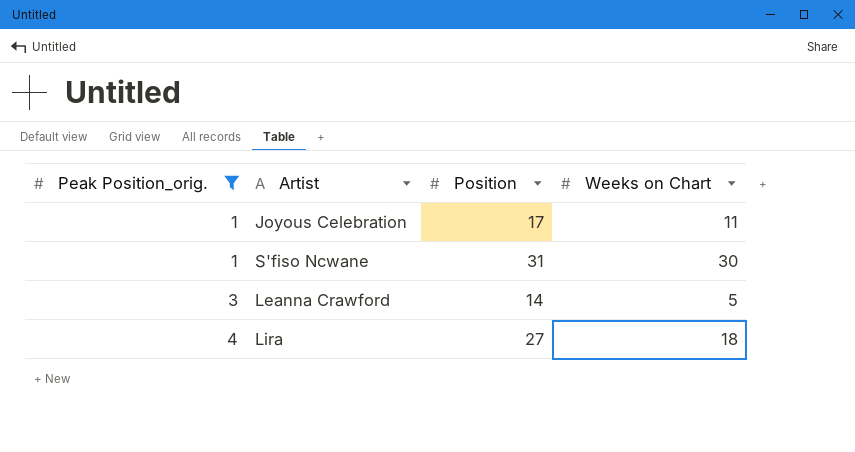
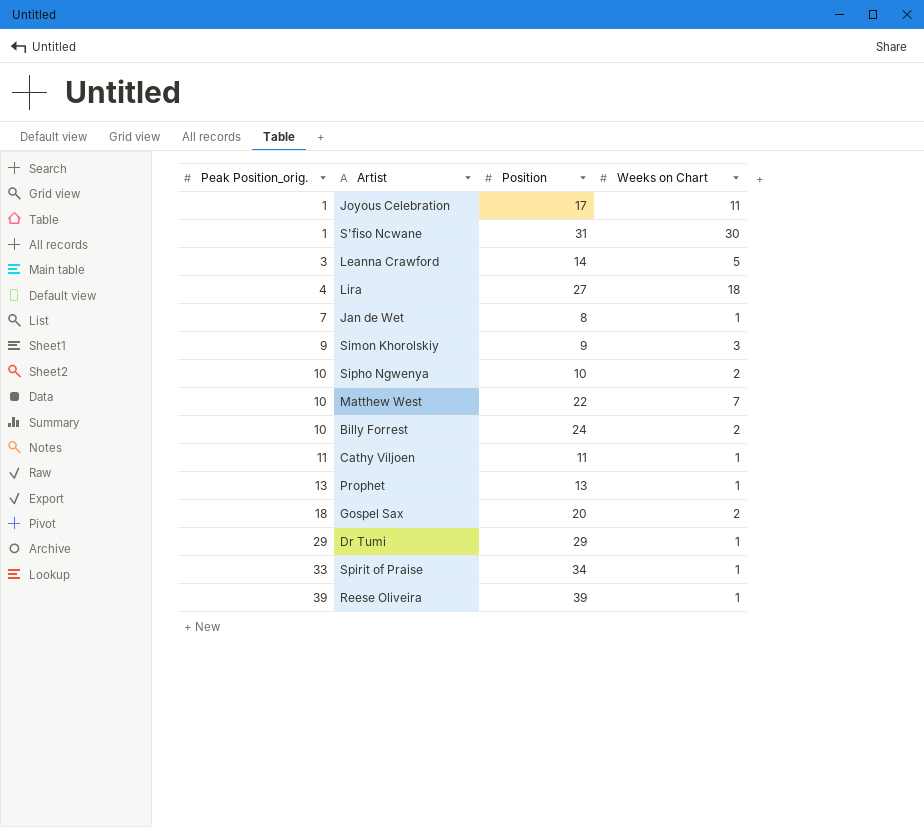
filter: Peak Position_orig. <= 4 -> none

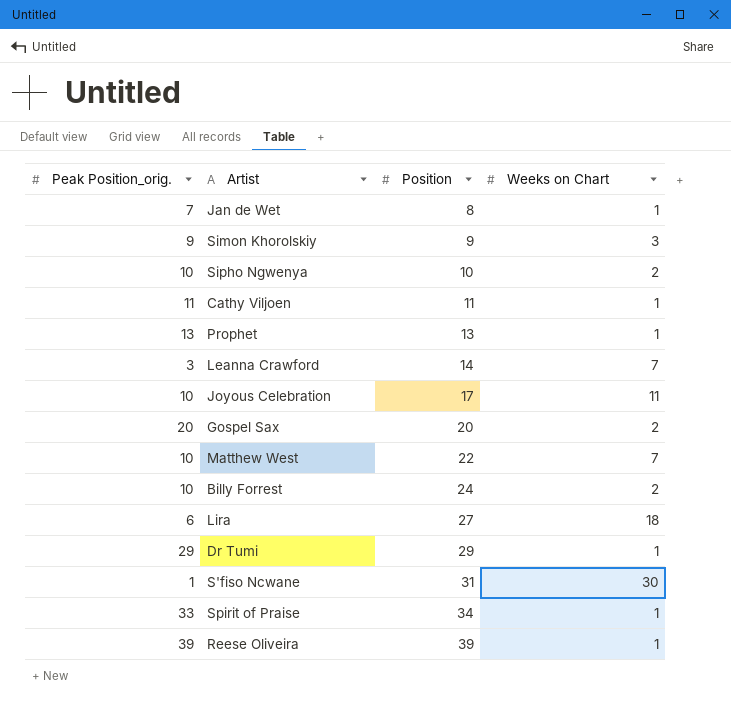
row order: Peak Position_orig. ascending -> Position ascending
Leanna Crawford | Weeks on Chart: 5 -> 7
Joyous Celebration | Peak Position_orig.: 1 -> 10
Gospel Sax | Peak Position_orig.: 18 -> 20
Lira | Peak Position_orig.: 4 -> 6

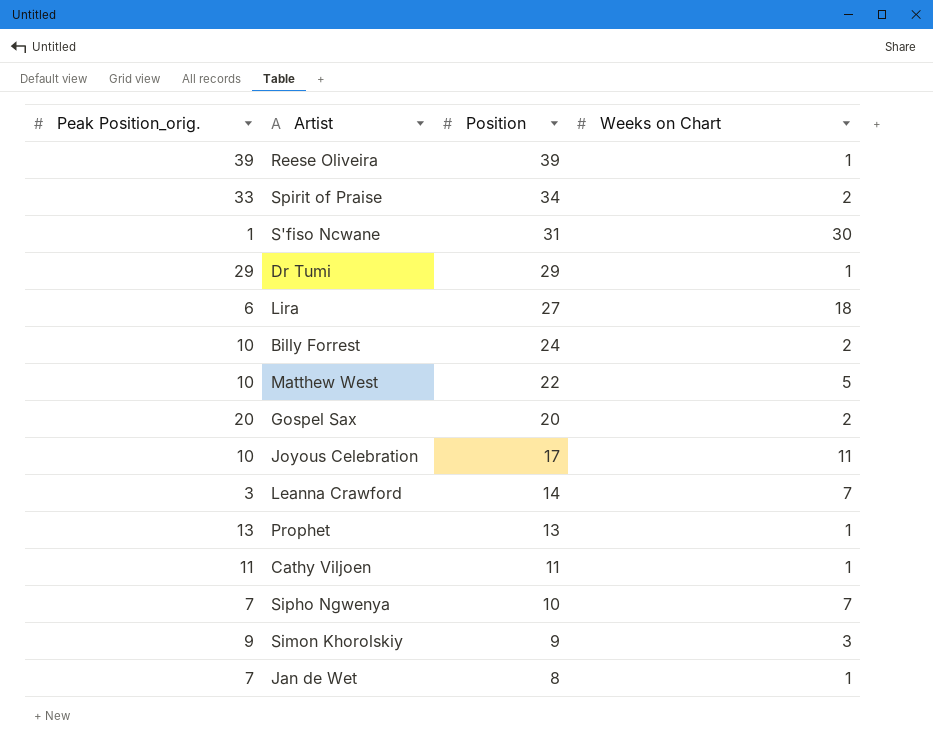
row order: Position ascending -> Position descending
Spirit of Praise | Weeks on Chart: 1 -> 2
Matthew West | Weeks on Chart: 7 -> 5
Sipho Ngwenya | Peak Position_orig.: 10 -> 7
Sipho Ngwenya | Weeks on Chart: 2 -> 7

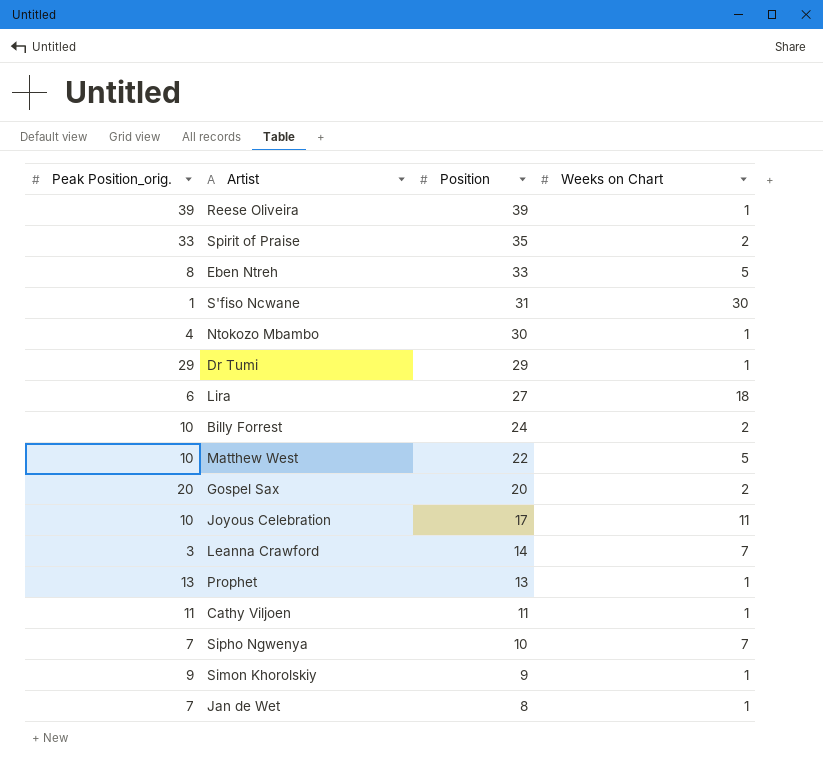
Spirit of Praise | Position: 34 -> 35
row Eben Ntreh: none -> 8 | 33 | 5
row Ntokozo Mbambo: none -> 4 | 30 | 1
Simon Khorolskiy | Weeks on Chart: 3 -> 1

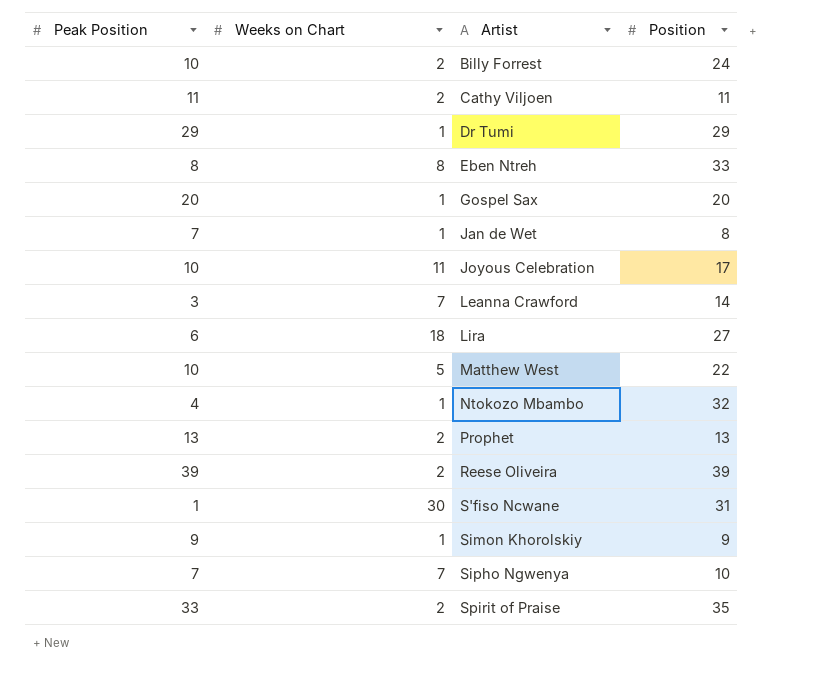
row order: Position descending -> Artist ascending
column name: Peak Position_orig. -> Peak Position
column Weeks on Chart | position: 4 -> 2
Cathy Viljoen | Weeks on Chart: 1 -> 2
Eben Ntreh | Weeks on Chart: 5 -> 8
Gospel Sax | Weeks on Chart: 2 -> 1
Ntokozo Mbambo | Position: 30 -> 32
Prophet | Weeks on Chart: 1 -> 2
Reese Oliveira | Weeks on Chart: 1 -> 2

